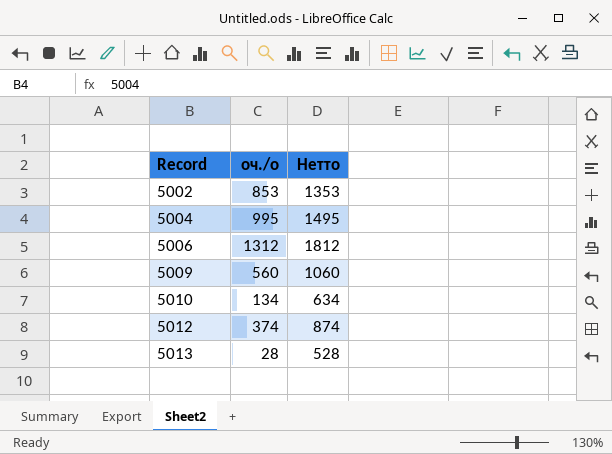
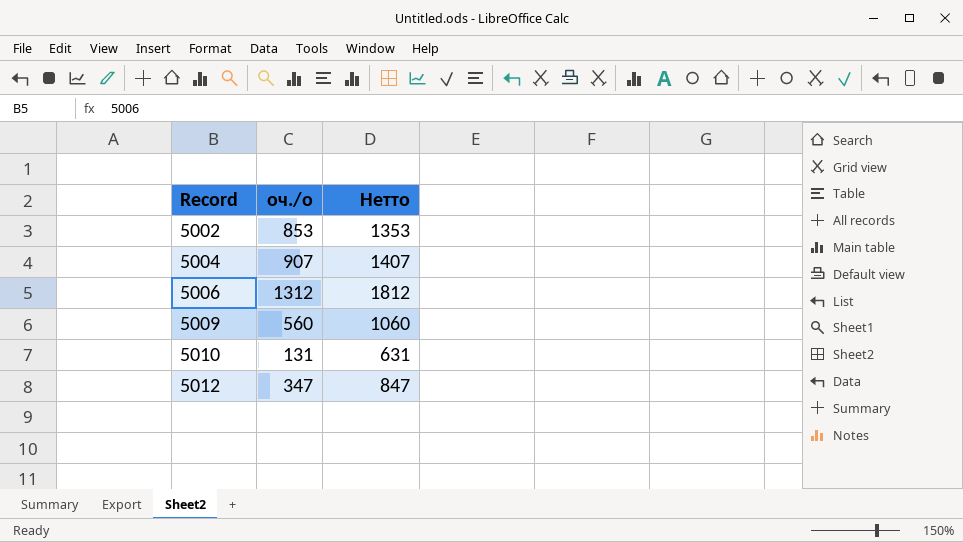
row 5013: 28 | 528 -> none
5004 | оч./о: 995 -> 907
5004 | Нетто: 1495 -> 1407
5010 | оч./о: 134 -> 131
5010 | Нетто: 634 -> 631
5012 | оч./о: 374 -> 347
5012 | Нетто: 874 -> 847

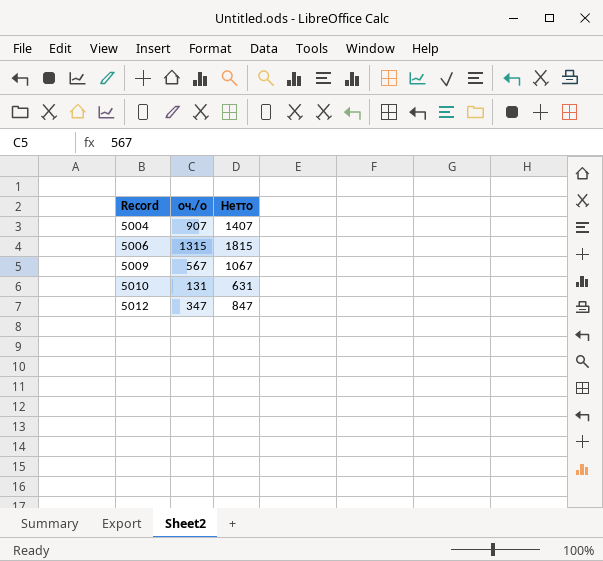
row 5002: 853 | 1353 -> none
5006 | оч./о: 1312 -> 1315
5006 | Нетто: 1812 -> 1815
5009 | оч./о: 560 -> 567
5009 | Нетто: 1060 -> 1067

